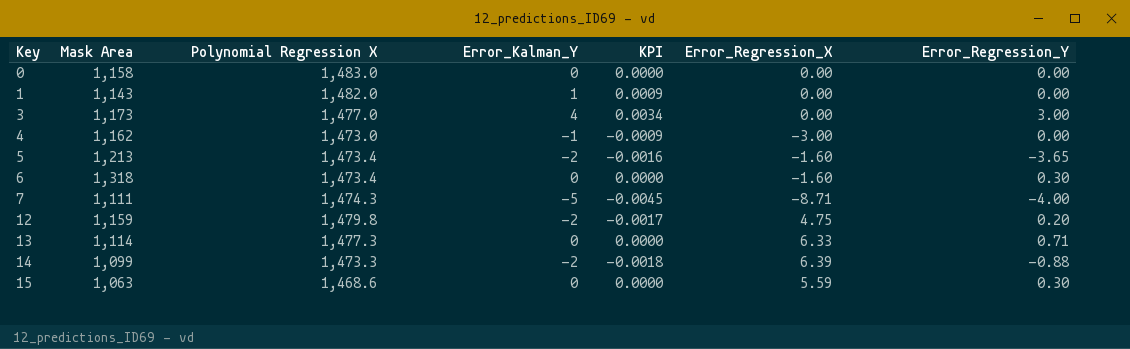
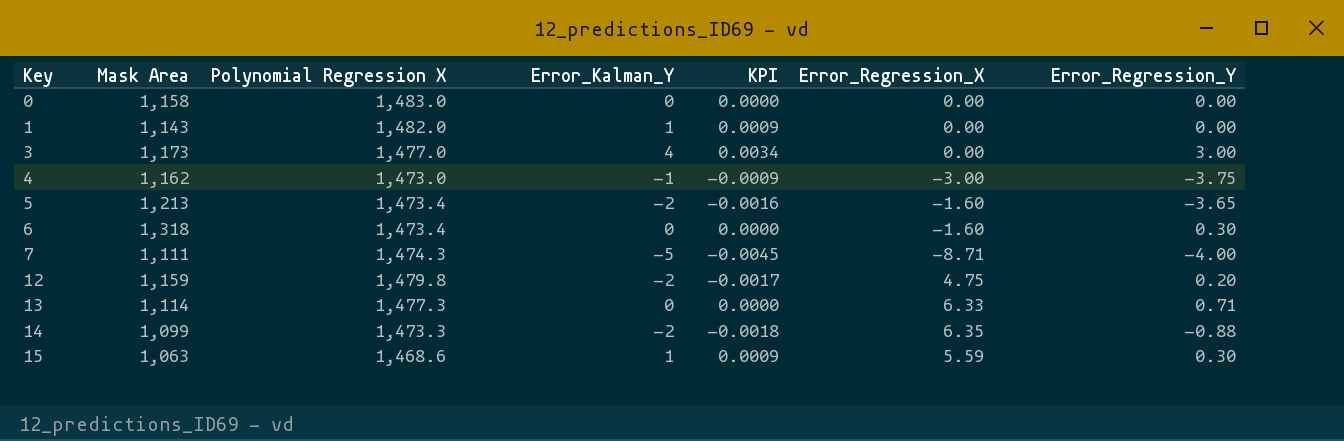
4 | Error_Regression_Y: 0.00 -> -3.75
14 | Error_Regression_X: 6.39 -> 6.35
15 | Error_Kalman_Y: 0 -> 1
15 | KPI: 0.0000 -> 0.0009

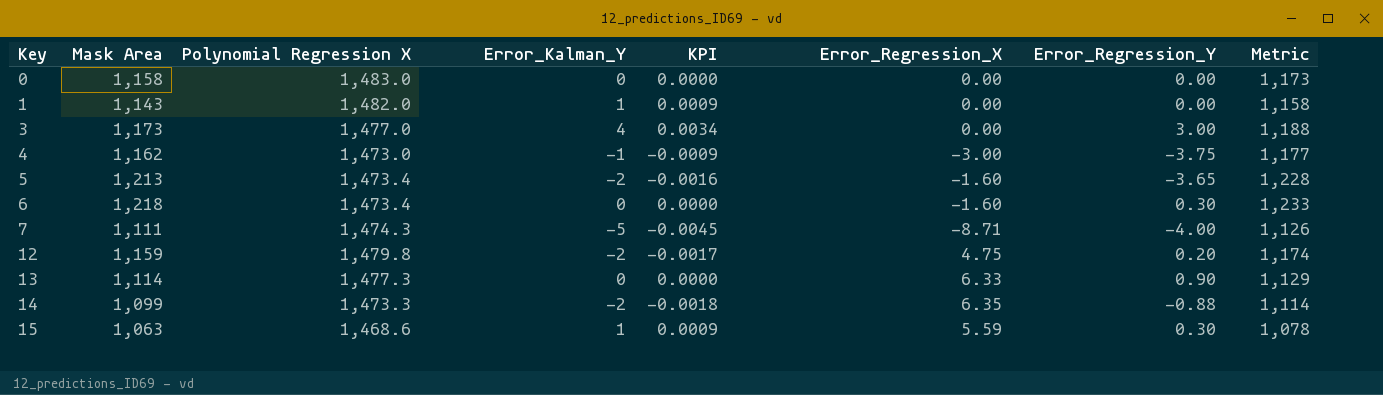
column Metric | formula: none -> [Mask Area] + 15
6 | Mask Area: 1,318 -> 1,218
13 | Error_Regression_Y: 0.71 -> 0.90

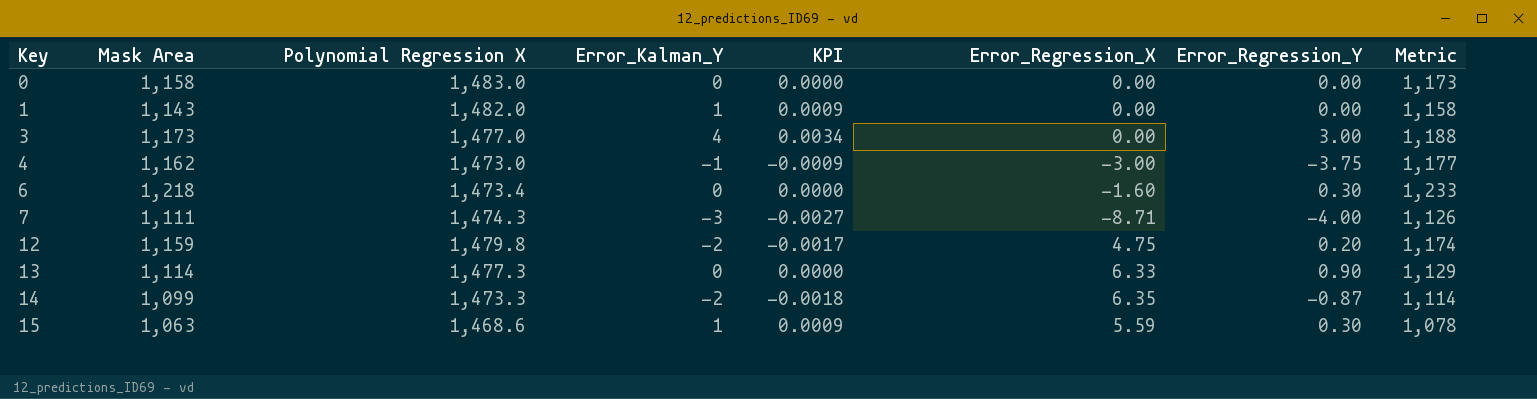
row 5: 1,213 | 1,473.4 | -2 | -0.0016 | -1.60 | -3.65 | 1,228 -> none
7 | Error_Kalman_Y: -5 -> -3
7 | KPI: -0.0045 -> -0.0027
14 | Error_Regression_Y: -0.88 -> -0.87

